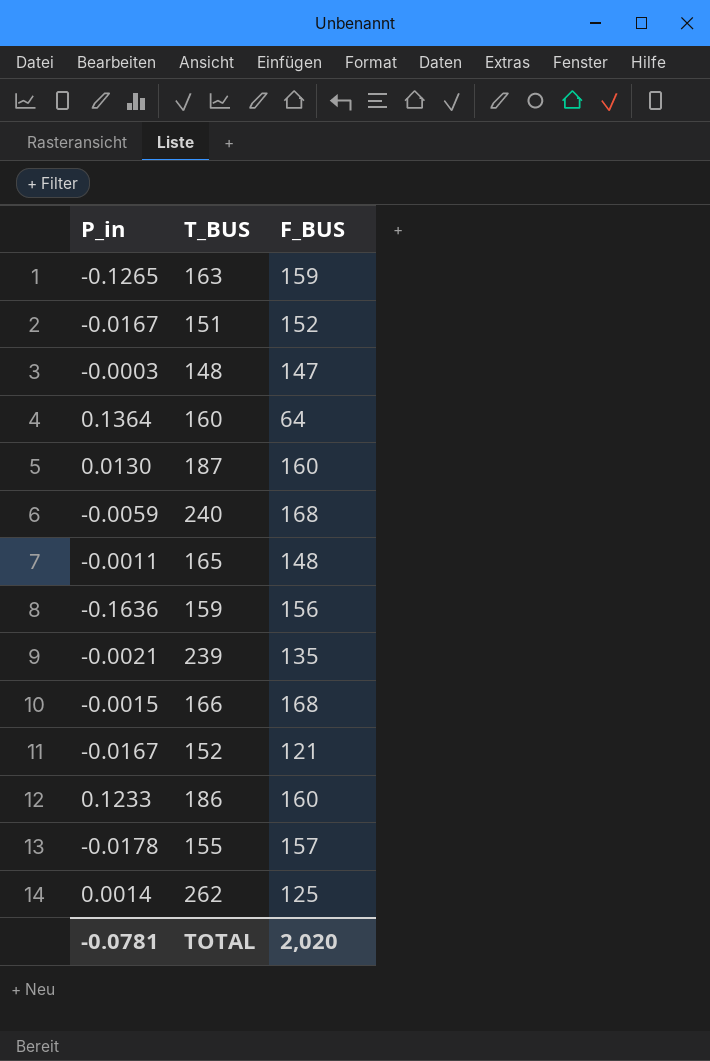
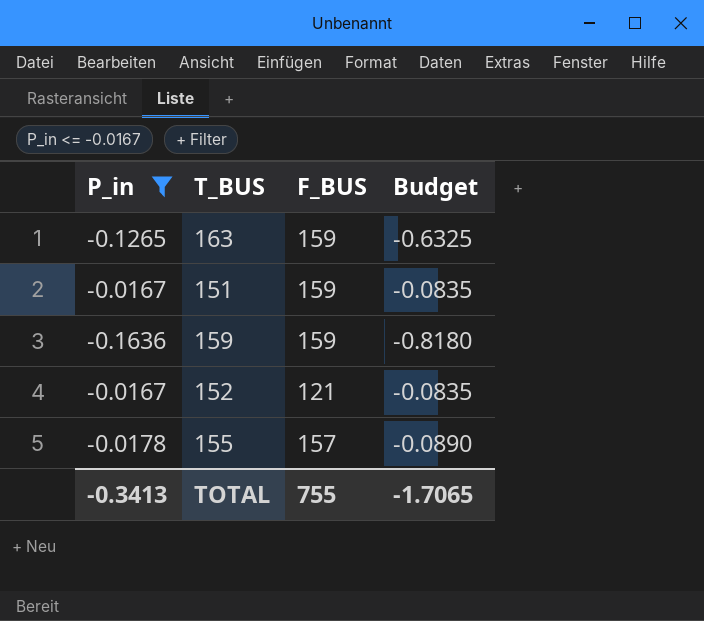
filter: none -> P_in <= -0.0167
column Budget | formula: none -> [P_in] * 5
151 | F_BUS: 152 -> 159
159 | F_BUS: 156 -> 159
TOTAL | P_in: -0.0781 -> -0.3413
TOTAL | F_BUS: 2,020 -> 755

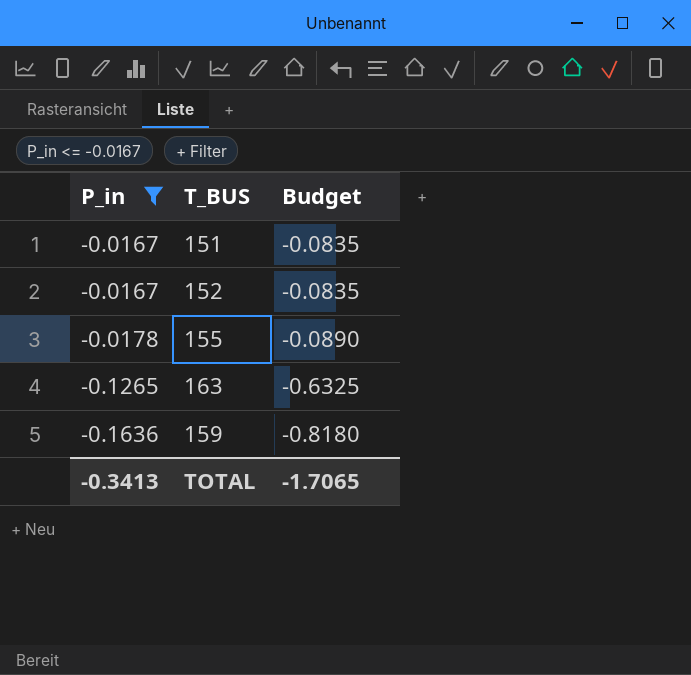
row order: none -> P_in descending
column F_BUS | position: 3 -> none

